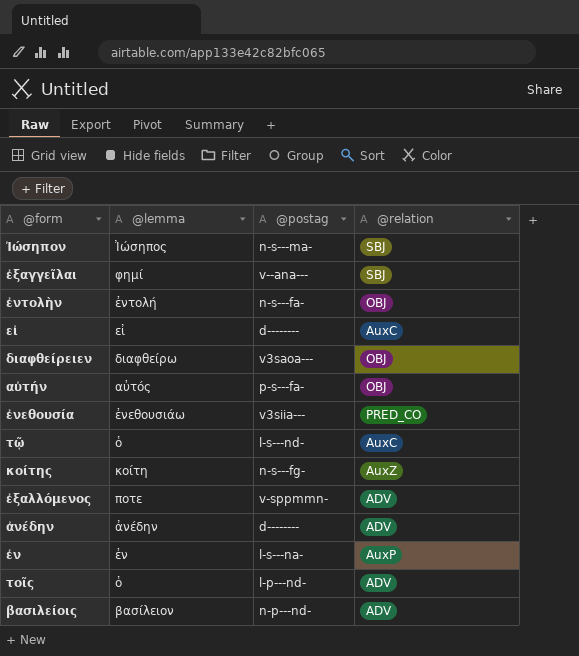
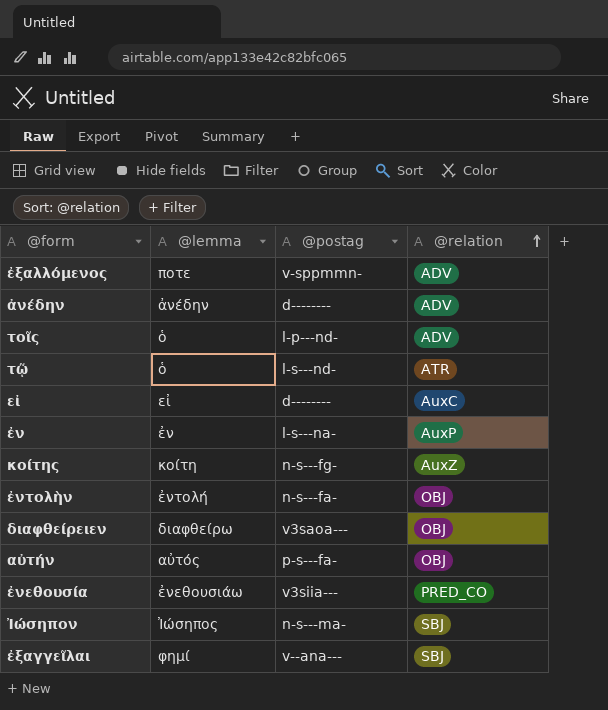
row order: none -> @relation ascending
row βασιλείοις: βασίλειον | n-p---nd- | ADV -> none
τῷ | @relation: AuxC -> ATR

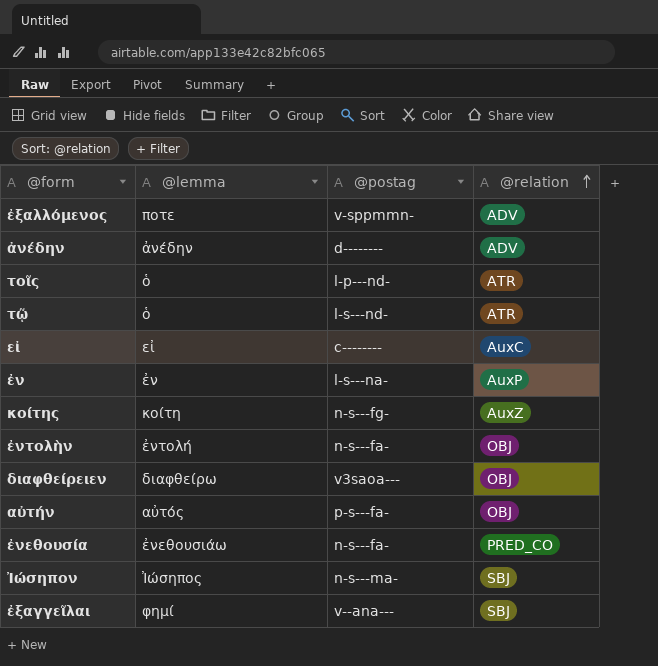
τοῖς | @relation: ADV -> ATR
εἰ | @postag: d-------- -> c--------
ἐνεθουσία | @postag: v3siia--- -> n-s---fa-

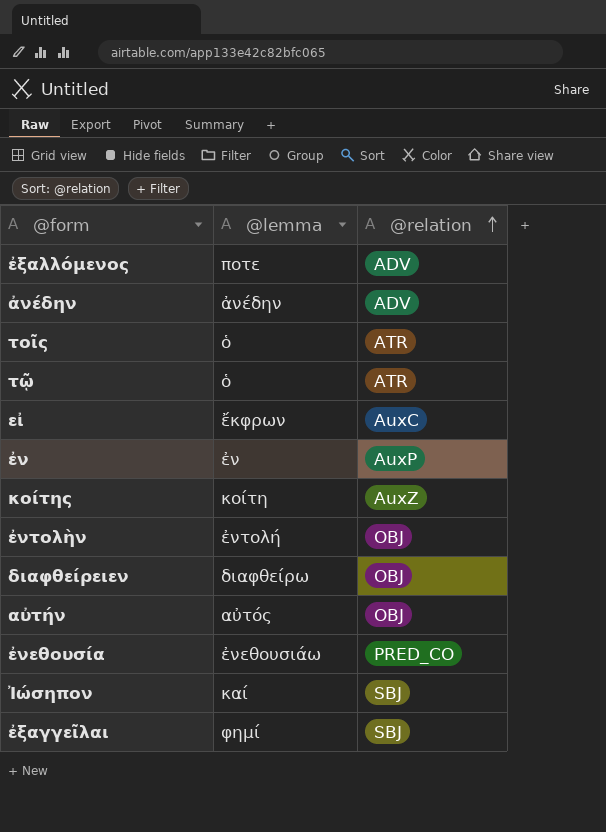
column @postag | position: 3 -> none
εἰ | @lemma: εἰ -> ἔκφρων
Ἰώσηπον | @lemma: Ἰώσηπος -> καί

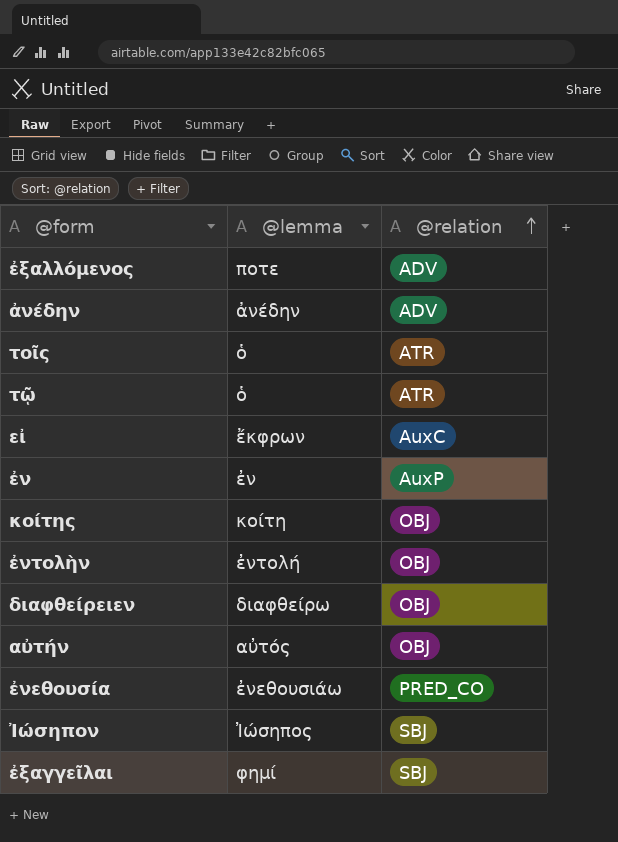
κοίτης | @relation: AuxZ -> OBJ
Ἰώσηπον | @lemma: καί -> Ἰώσηπος

